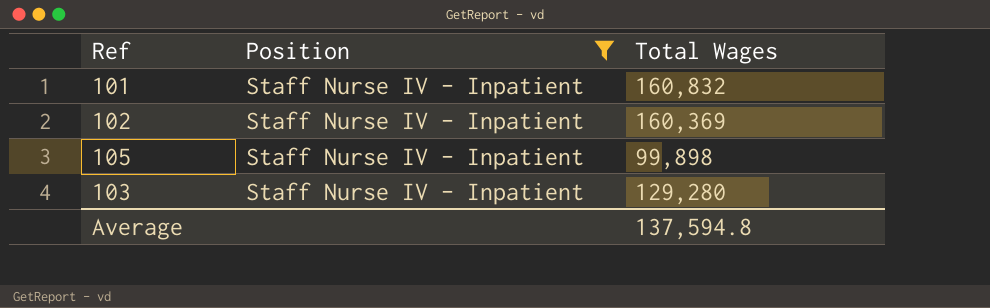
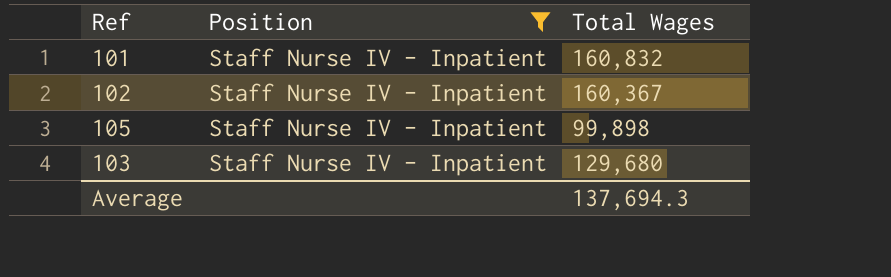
102 | Total Wages: 160,369 -> 160,367
103 | Total Wages: 129,280 -> 129,680
Average | Total Wages: 137,594.8 -> 137,694.3

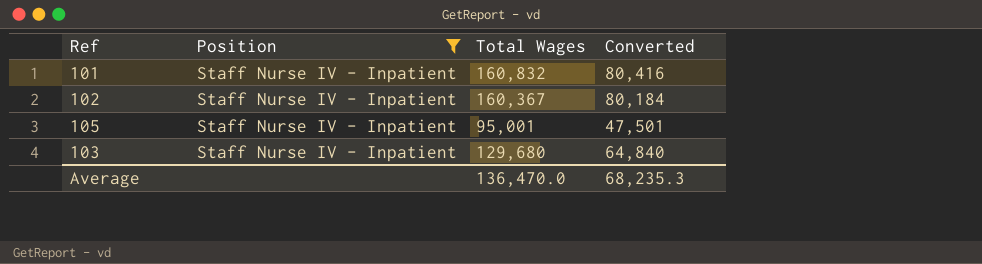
column Converted | formula: none -> [Total Wages] * 0.5
105 | Total Wages: 99,898 -> 95,001
Average | Total Wages: 137,694.3 -> 136,470.0

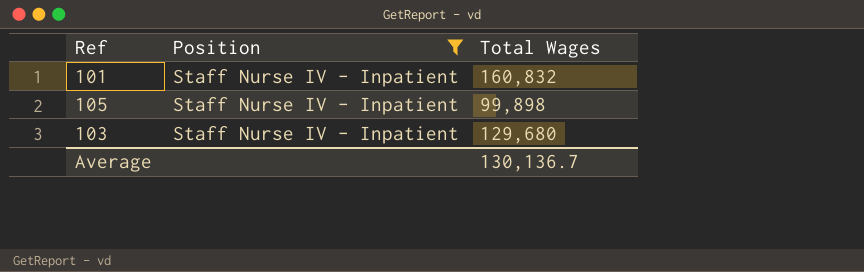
column Converted | formula: [Total Wages] * 0.5 -> none
row 102: Staff Nurse IV - Inpatient | 160,367 | 80,184 -> none
105 | Total Wages: 95,001 -> 99,898
Average | Total Wages: 136,470.0 -> 130,136.7

